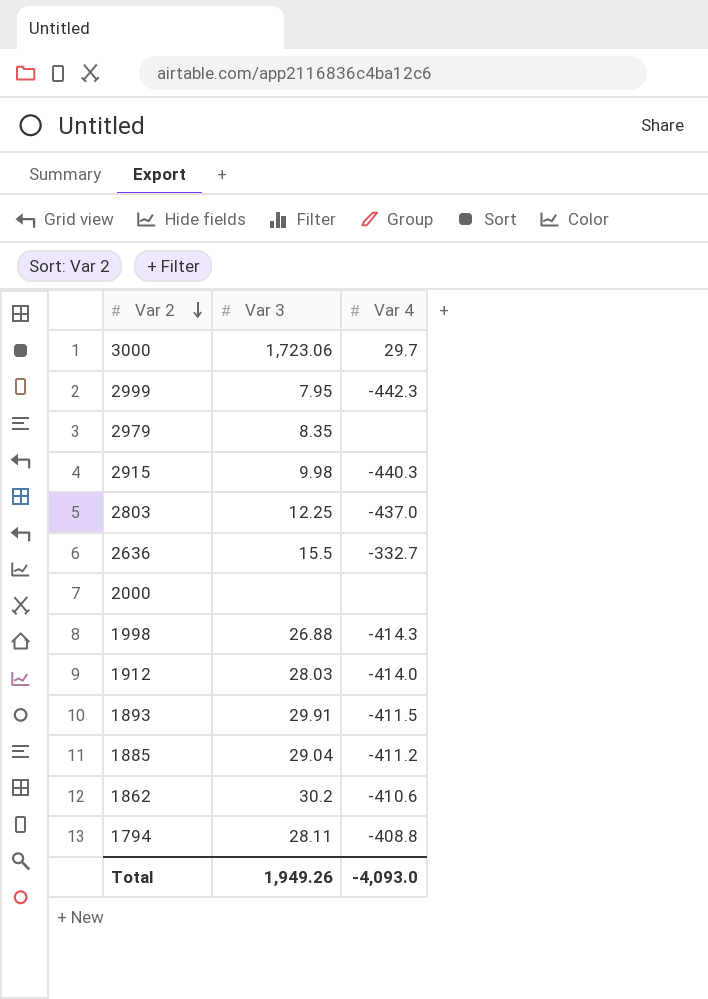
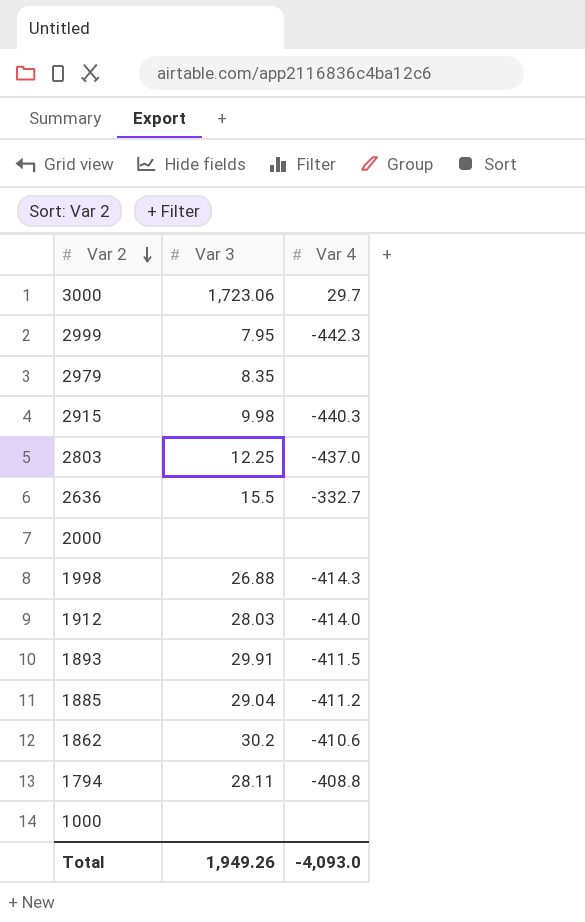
row 1000: none -> none | none

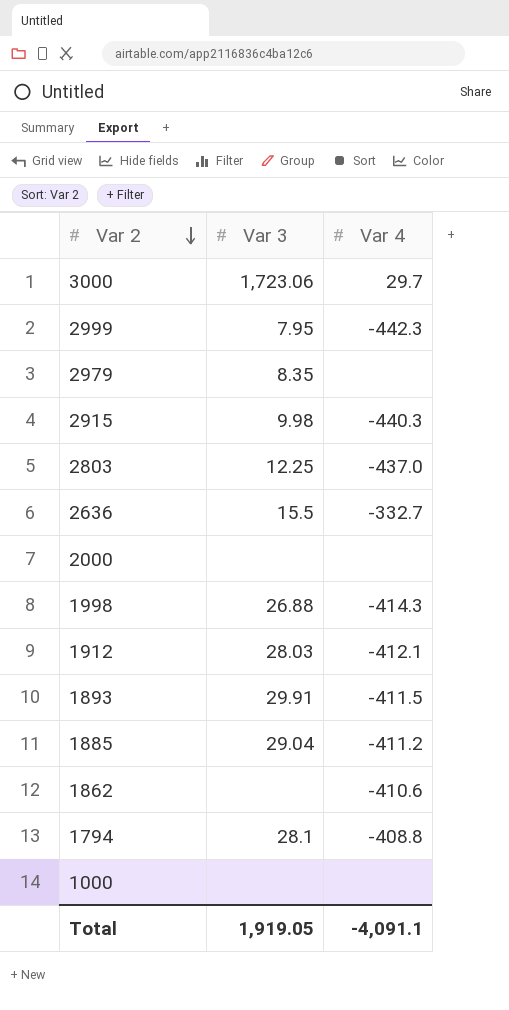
1912 | Var 4: -414.0 -> -412.1
1862 | Var 3: 30.2 -> none
1794 | Var 3: 28.11 -> 28.1
Total | Var 3: 1,949.26 -> 1,919.05
Total | Var 4: -4,093.0 -> -4,091.1

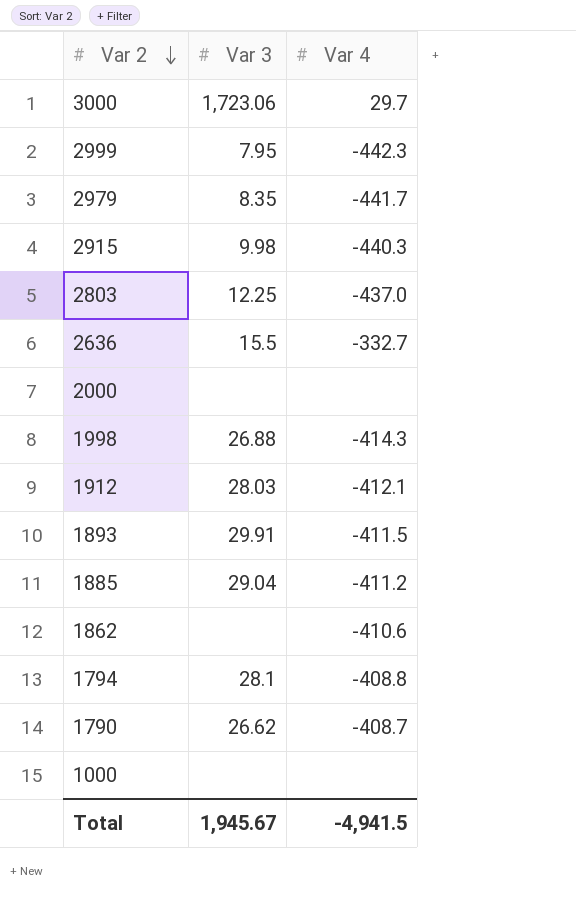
2979 | Var 4: none -> -441.7
row 1790: none -> 26.62 | -408.7
Total | Var 3: 1,919.05 -> 1,945.67
Total | Var 4: -4,091.1 -> -4,941.5

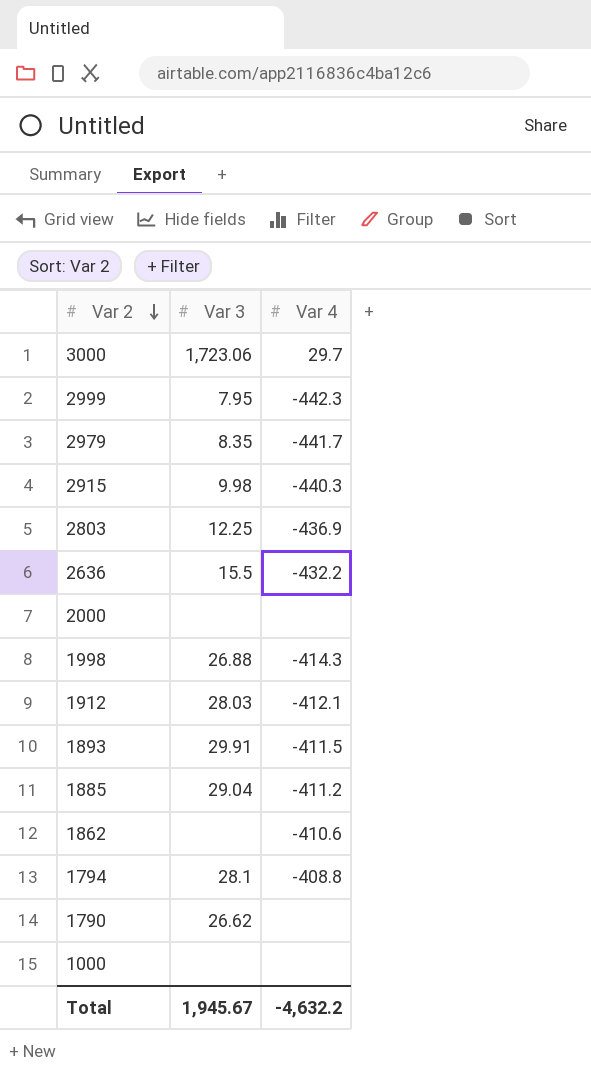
2803 | Var 4: -437.0 -> -436.9
2636 | Var 4: -332.7 -> -432.2
1790 | Var 4: -408.7 -> none
Total | Var 4: -4,941.5 -> -4,632.2

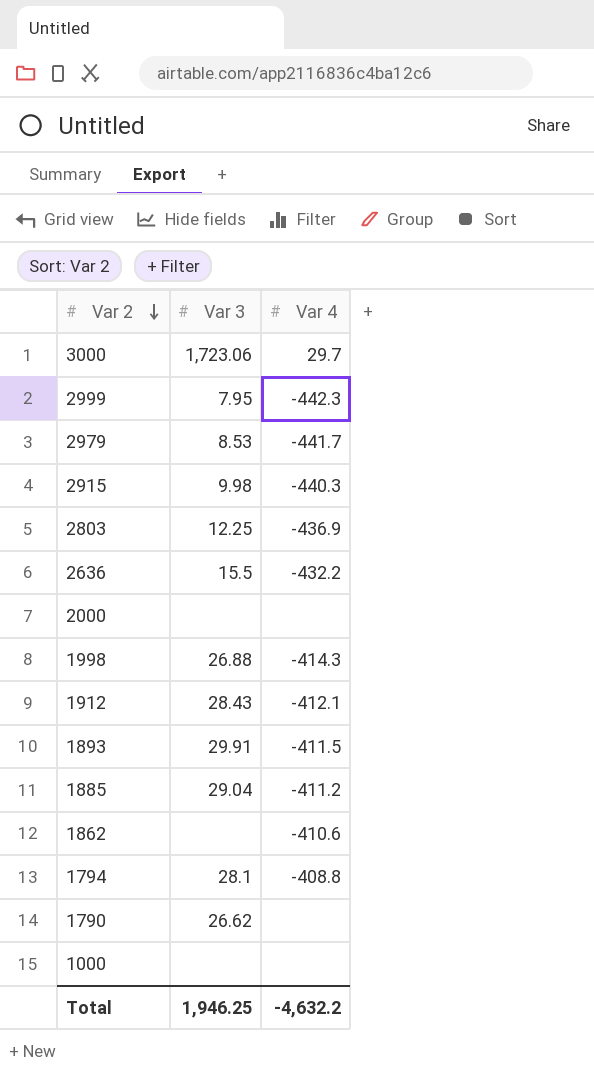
2979 | Var 3: 8.35 -> 8.53
1912 | Var 3: 28.03 -> 28.43
Total | Var 3: 1,945.67 -> 1,946.25

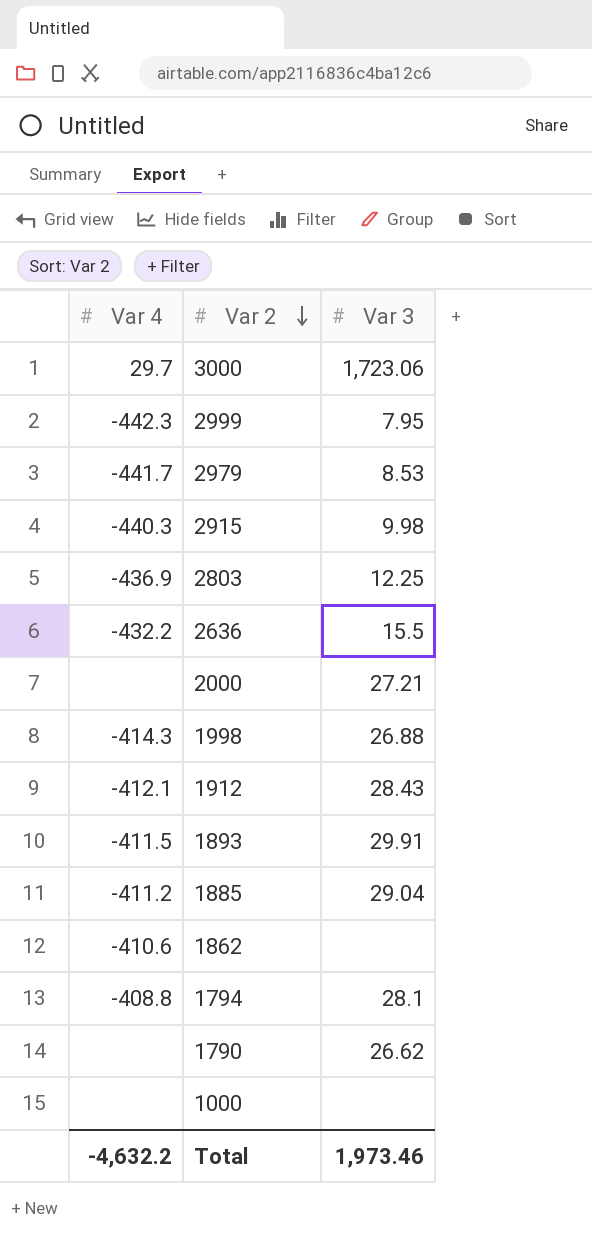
column Var 4 | position: 3 -> 1
2000 | Var 3: none -> 27.21
Total | Var 3: 1,946.25 -> 1,973.46

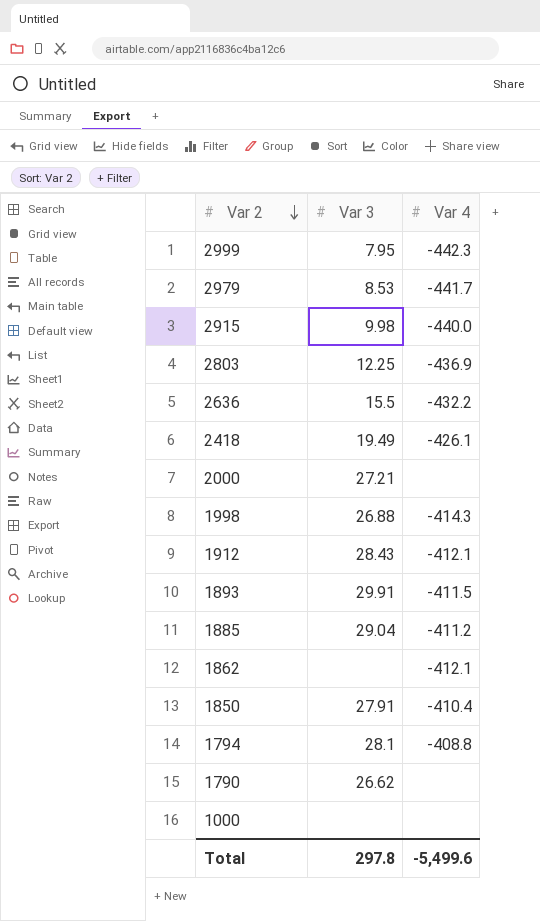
column Var 4 | position: 1 -> 3
row 3000: 29.7 | 1,723.06 -> none
2915 | Var 4: -440.3 -> -440.0
row 2418: none -> 19.49 | -426.1
1862 | Var 4: -410.6 -> -412.1
row 1850: none -> 27.91 | -410.4
Total | Var 3: 1,973.46 -> 297.8
Total | Var 4: -4,632.2 -> -5,499.6

